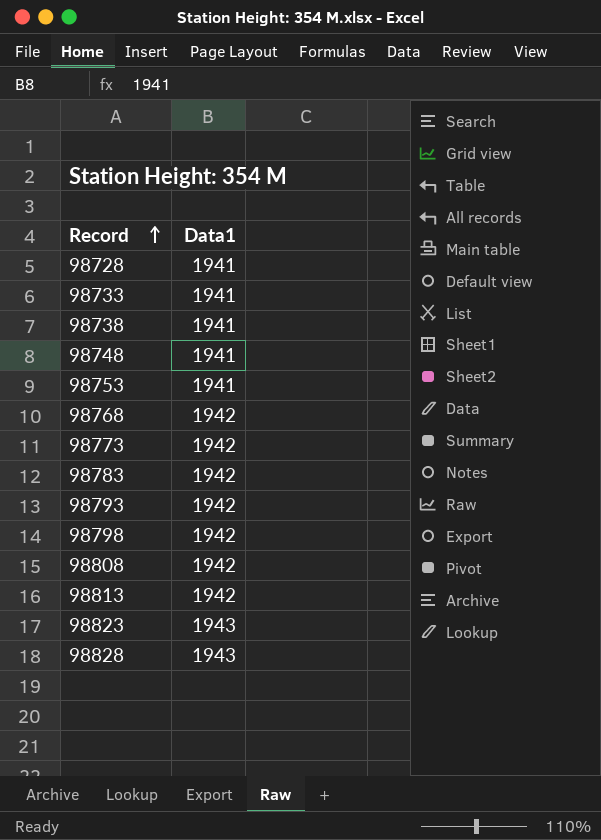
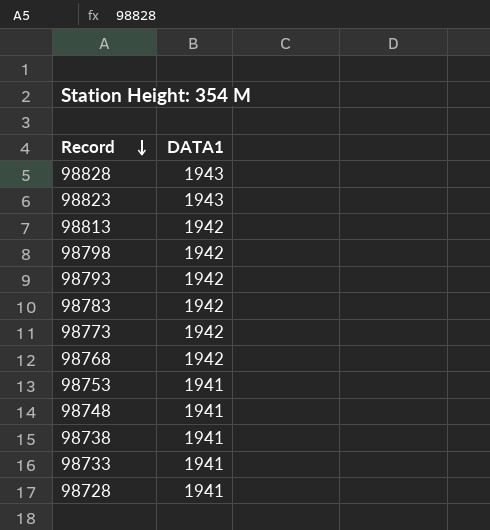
row order: Record ascending -> Record descending
column name: Data1 -> DATA1
row 98808: 1942 -> none

